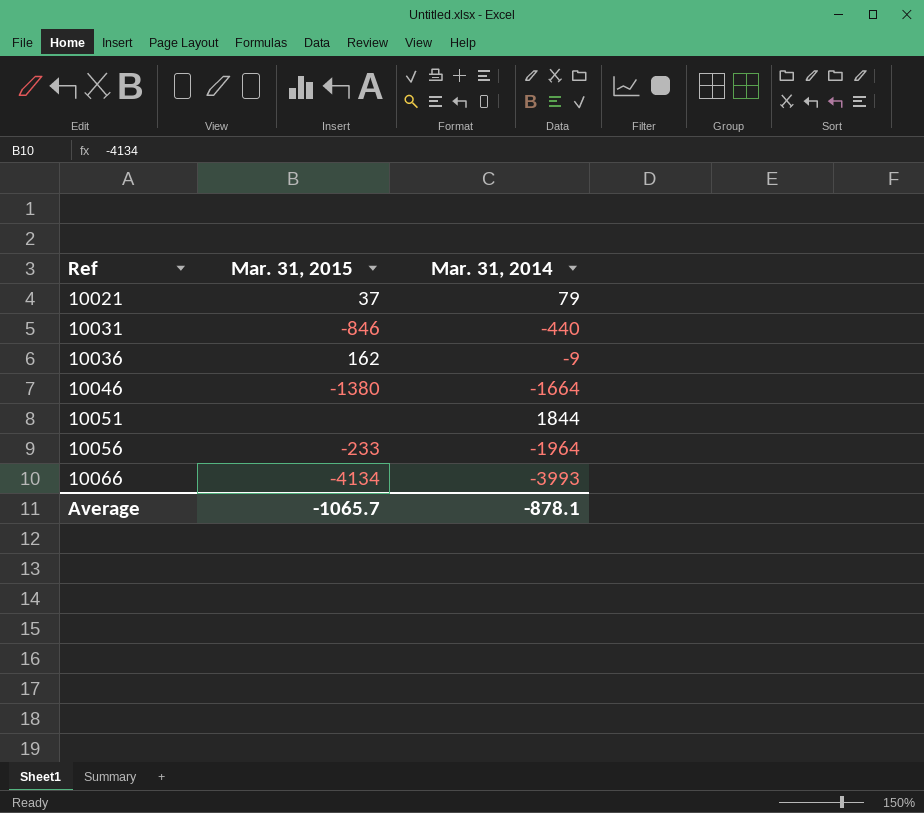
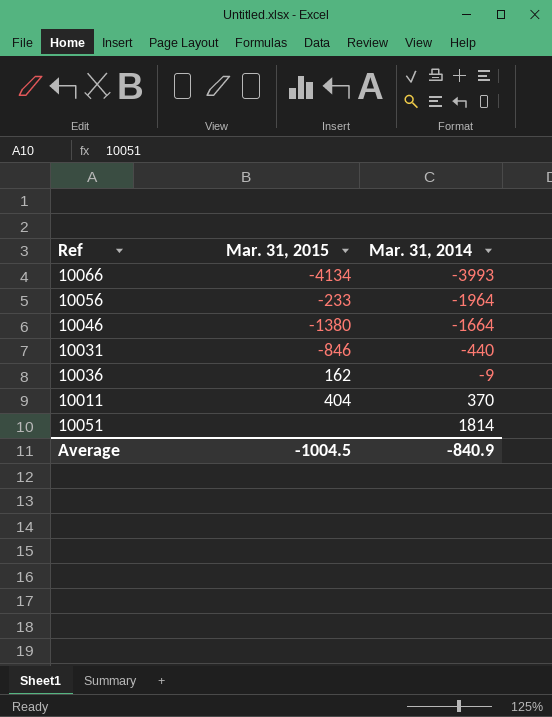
row order: Ref ascending -> Mar. 31, 2014 ascending
row 10021: 37 | 79 -> none
row 10011: none -> 404 | 370
10051 | Mar. 31, 2014: 1844 -> 1814
Average | Mar. 31, 2015: -1065.7 -> -1004.5
Average | Mar. 31, 2014: -878.1 -> -840.9

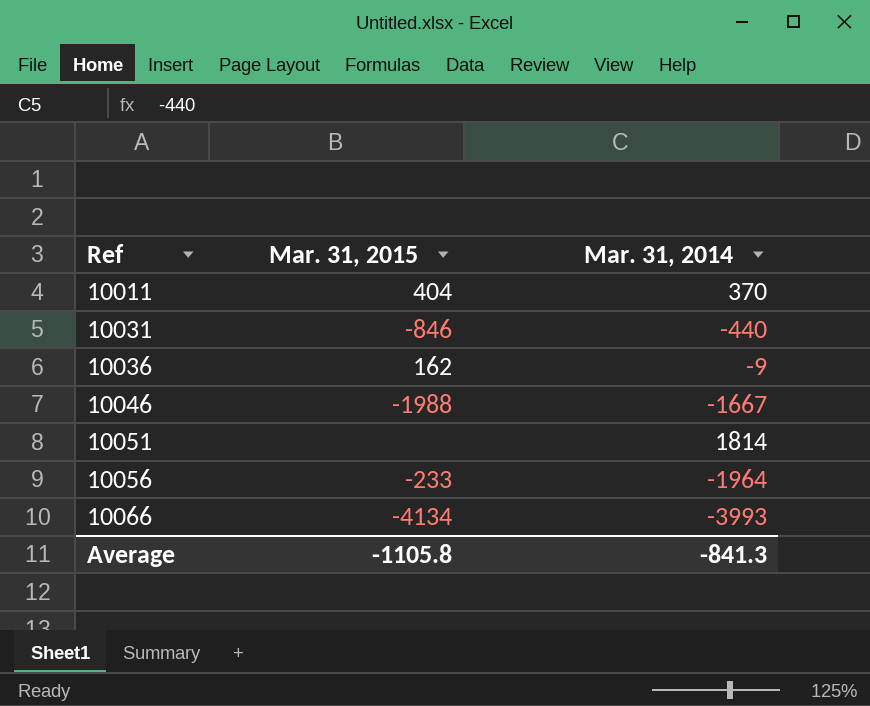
row order: Mar. 31, 2014 ascending -> Ref ascending
10046 | Mar. 31, 2015: -1380 -> -1988
10046 | Mar. 31, 2014: -1664 -> -1667
Average | Mar. 31, 2015: -1004.5 -> -1105.8
Average | Mar. 31, 2014: -840.9 -> -841.3

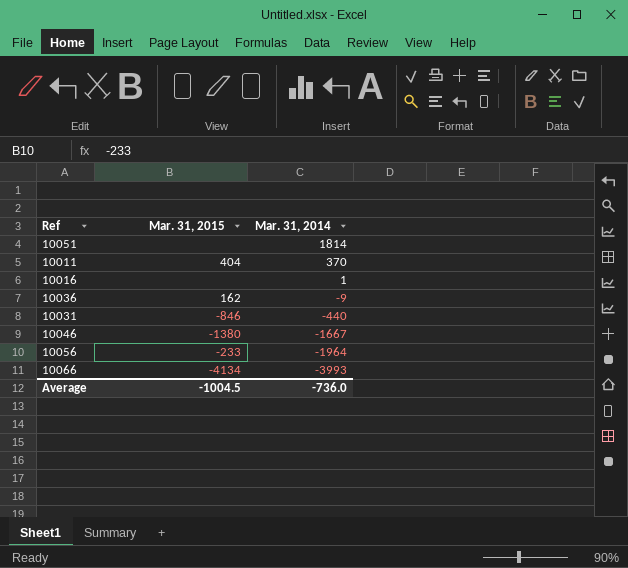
row order: Ref ascending -> Mar. 31, 2014 descending
row 10016: none -> none | 1
10046 | Mar. 31, 2015: -1988 -> -1380
Average | Mar. 31, 2015: -1105.8 -> -1004.5
Average | Mar. 31, 2014: -841.3 -> -736.0

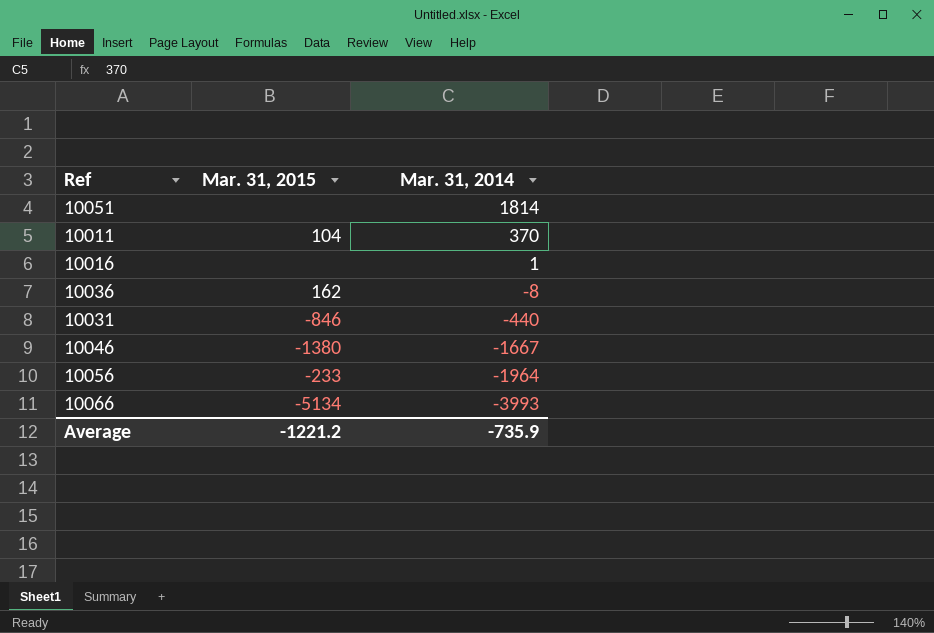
10011 | Mar. 31, 2015: 404 -> 104
10036 | Mar. 31, 2014: -9 -> -8
10066 | Mar. 31, 2015: -4134 -> -5134
Average | Mar. 31, 2015: -1004.5 -> -1221.2
Average | Mar. 31, 2014: -736.0 -> -735.9

